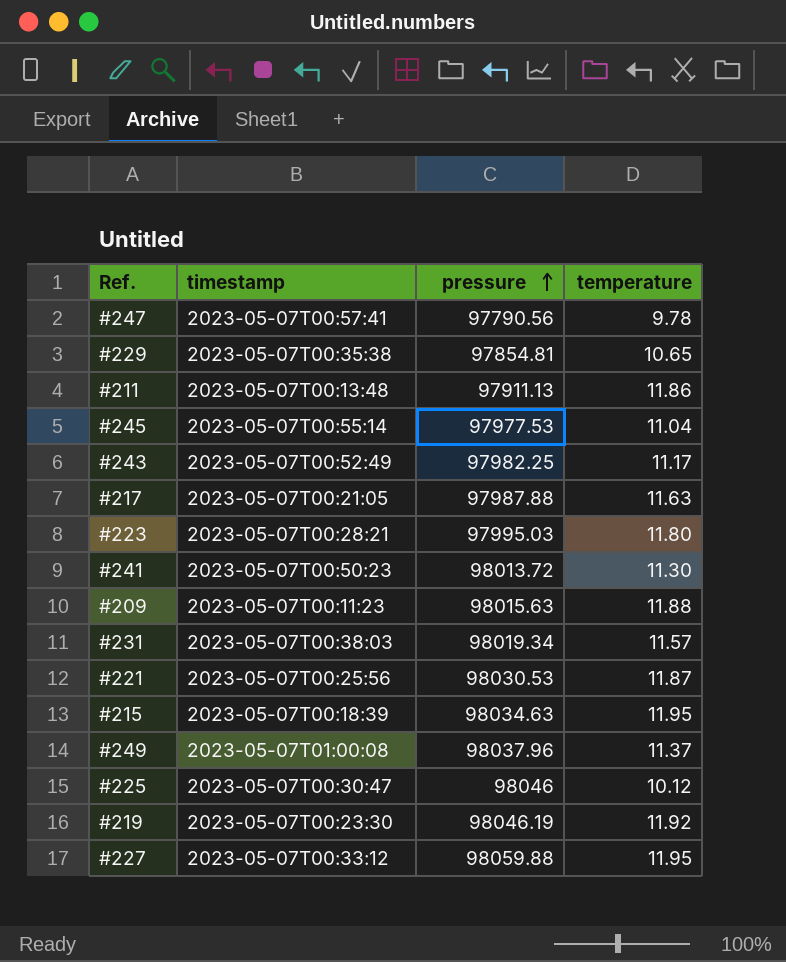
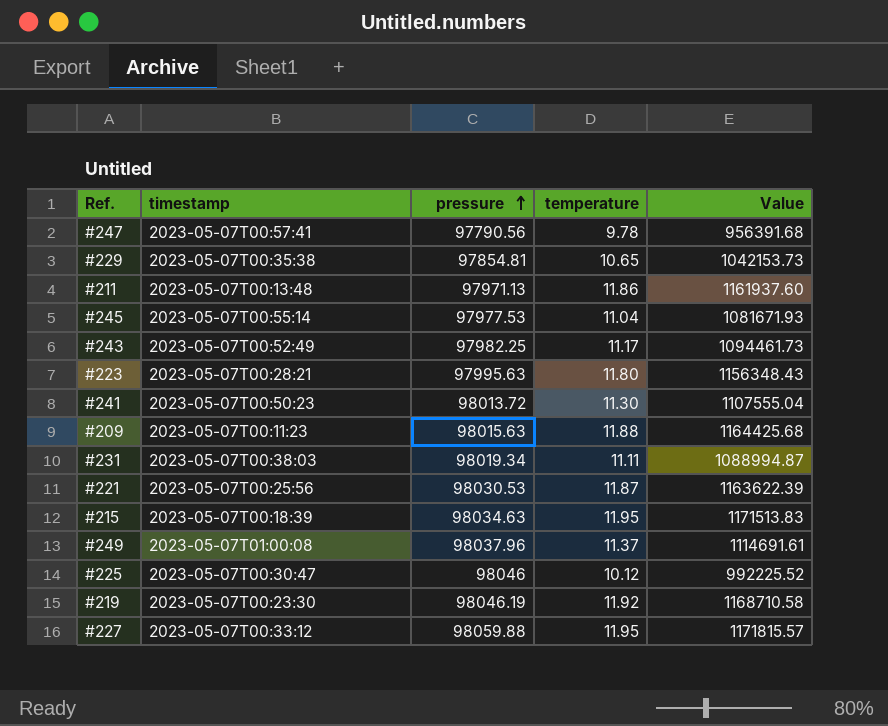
column Value | formula: none -> [pressure] * [temperature]
row #217: 2023-05-07T00:21:05 | 97987.88 | 11.63 -> none
#211 | pressure: 97911.13 -> 97971.13
#223 | pressure: 97995.03 -> 97995.63
#231 | temperature: 11.57 -> 11.11

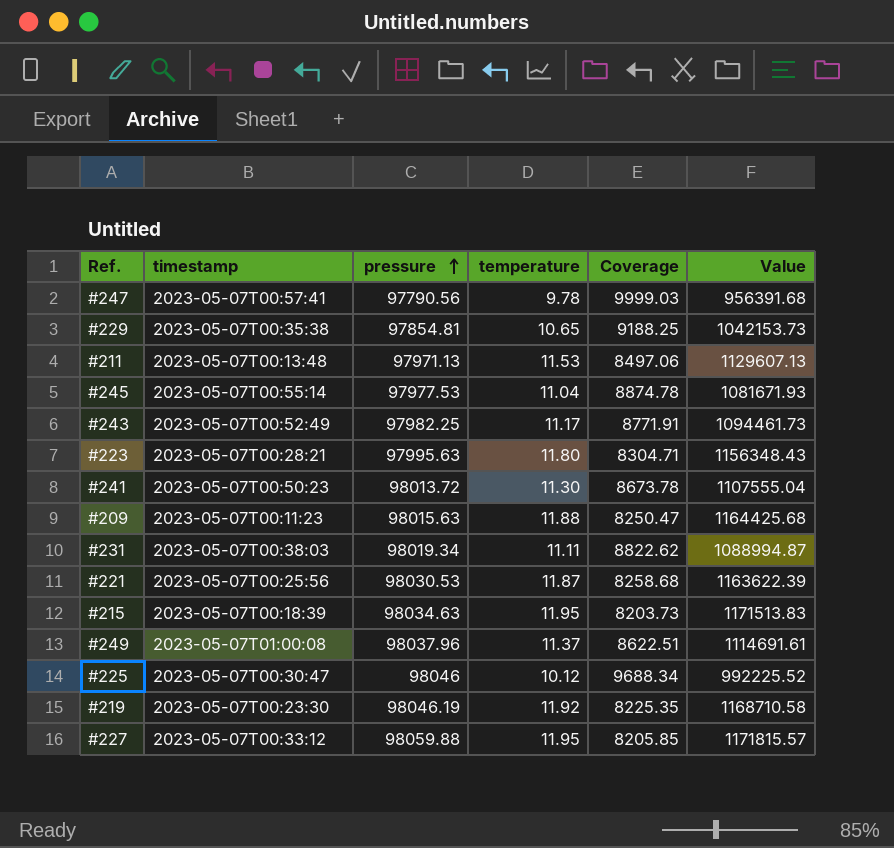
column Coverage | formula: none -> [pressure] / [temperature]
#211 | temperature: 11.86 -> 11.53
#211 | Value: 1161937.60 -> 1129607.13

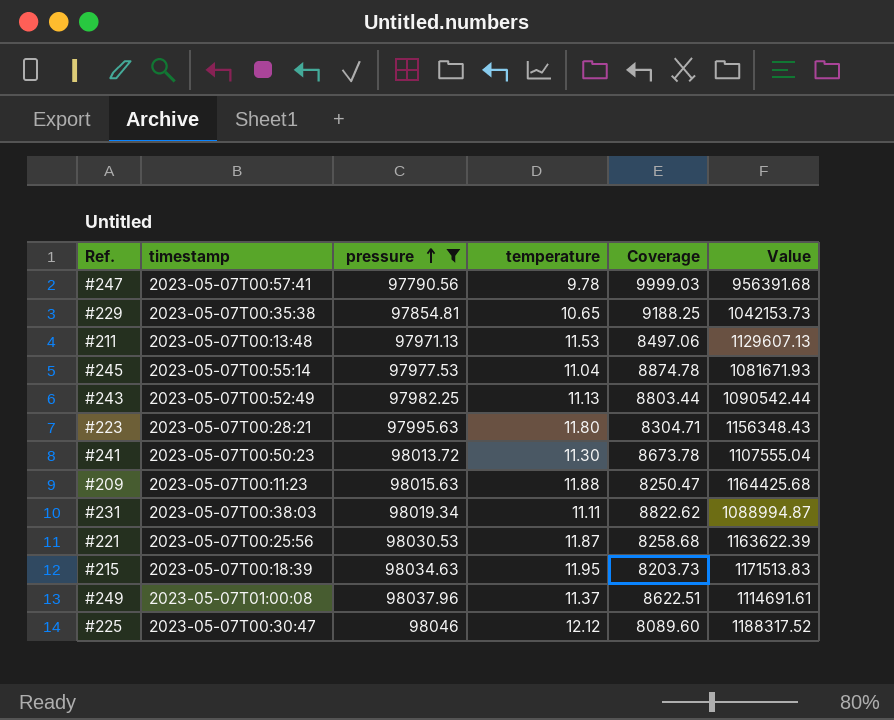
filter: none -> pressure <= 98046
#243 | temperature: 11.17 -> 11.13
#243 | Coverage: 8771.91 -> 8803.44
#243 | Value: 1094461.73 -> 1090542.44
#225 | temperature: 10.12 -> 12.12
#225 | Coverage: 9688.34 -> 8089.60
#225 | Value: 992225.52 -> 1188317.52

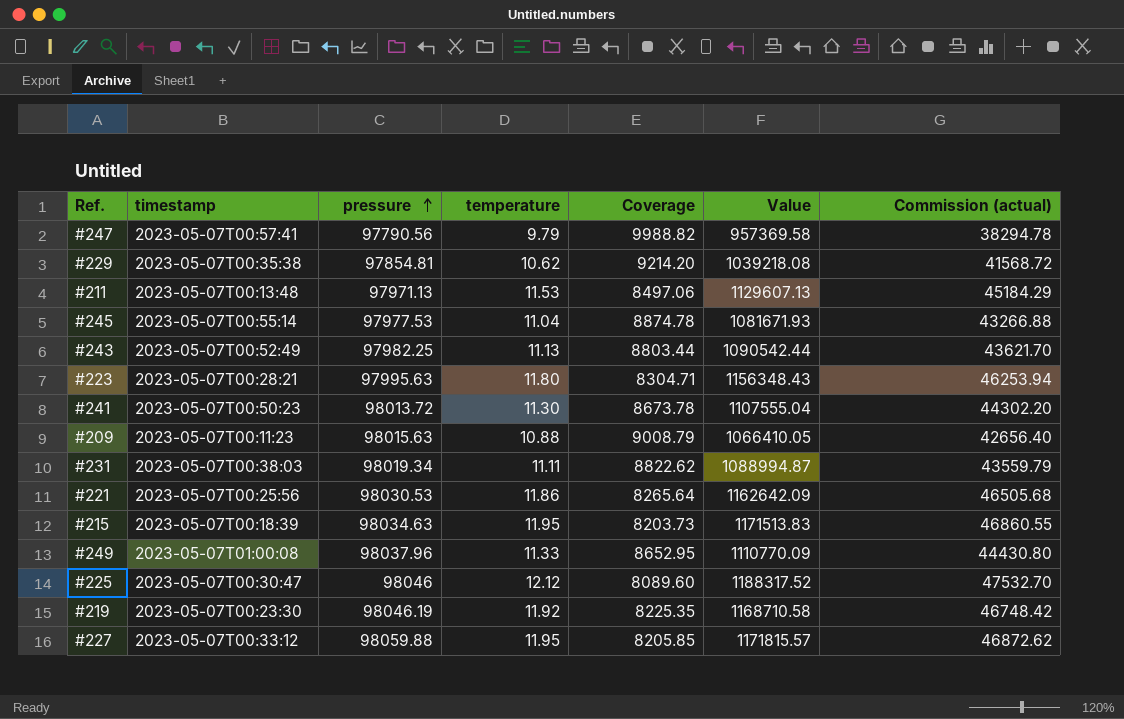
filter: pressure <= 98046 -> none
column Commission (actual) | formula: none -> [Value] * 0.04
#247 | temperature: 9.78 -> 9.79
#247 | Coverage: 9999.03 -> 9988.82
#247 | Value: 956391.68 -> 957369.58
#229 | temperature: 10.65 -> 10.62
#229 | Coverage: 9188.25 -> 9214.20
#229 | Value: 1042153.73 -> 1039218.08
#209 | temperature: 11.88 -> 10.88
#209 | Coverage: 8250.47 -> 9008.79
#209 | Value: 1164425.68 -> 1066410.05
#221 | temperature: 11.87 -> 11.86
#221 | Coverage: 8258.68 -> 8265.64
#221 | Value: 1163622.39 -> 1162642.09
#249 | temperature: 11.37 -> 11.33
#249 | Coverage: 8622.51 -> 8652.95
#249 | Value: 1114691.61 -> 1110770.09

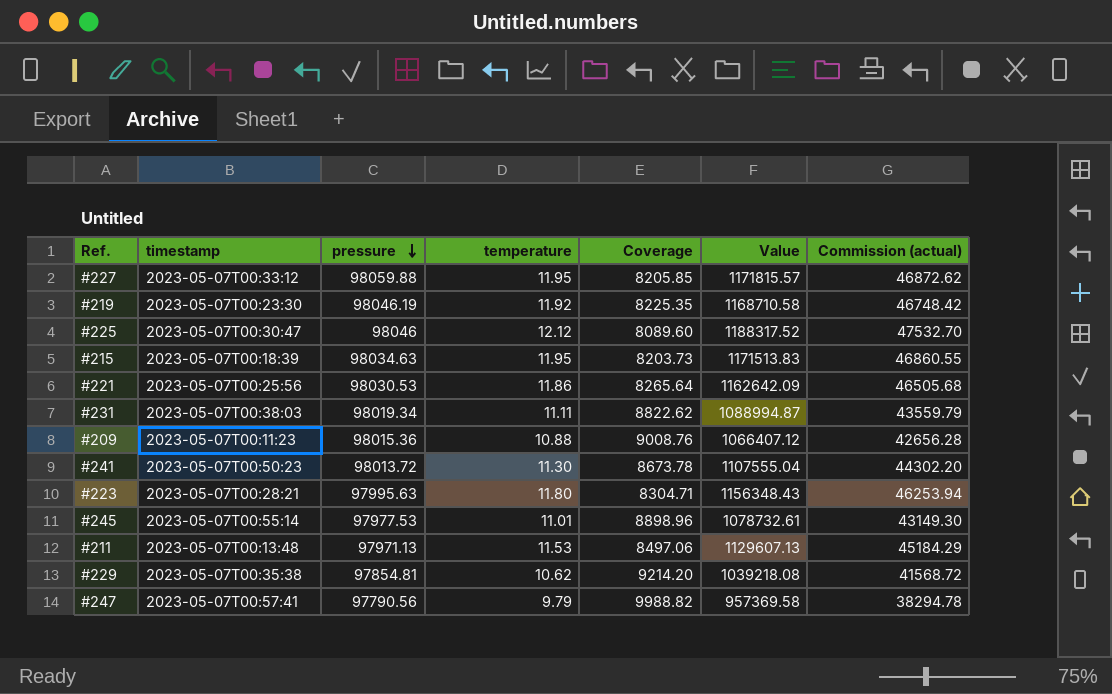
row order: pressure ascending -> pressure descending
row #243: 2023-05-07T00:52:49 | 97982.25 | 11.13 | 8803.44 | 1090542.44 | 43621.70 -> none
row #249: 2023-05-07T01:00:08 | 98037.96 | 11.33 | 8652.95 | 1110770.09 | 44430.80 -> none
#209 | pressure: 98015.63 -> 98015.36
#209 | Coverage: 9008.79 -> 9008.76
#209 | Value: 1066410.05 -> 1066407.12
#209 | Commission (actual): 42656.40 -> 42656.28
#245 | temperature: 11.04 -> 11.01
#245 | Coverage: 8874.78 -> 8898.96
#245 | Value: 1081671.93 -> 1078732.61
#245 | Commission (actual): 43266.88 -> 43149.30

